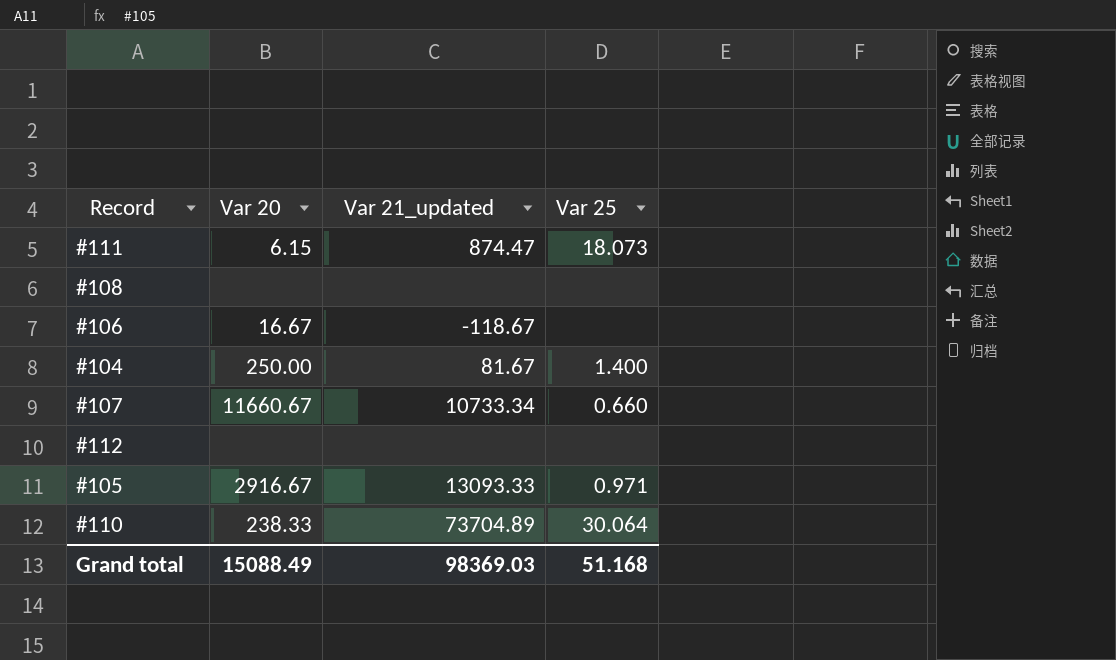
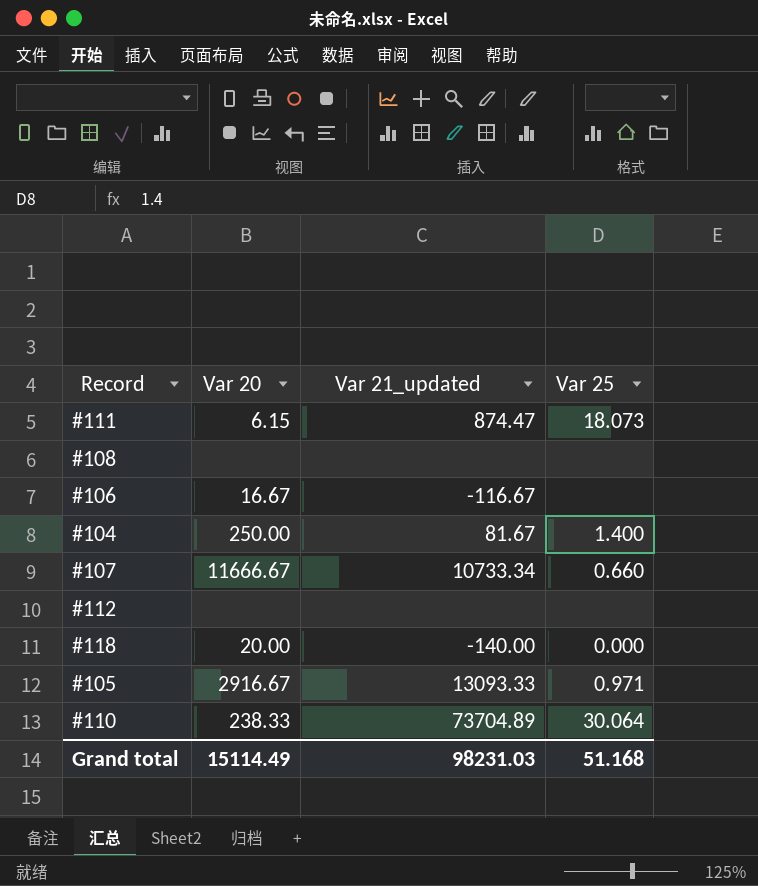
#106 | Var 21_updated: -118.67 -> -116.67
#107 | Var 20: 11660.67 -> 11666.67
row #118: none -> 20.00 | -140.00 | 0.000
Grand total | Var 20: 15088.49 -> 15114.49
Grand total | Var 21_updated: 98369.03 -> 98231.03

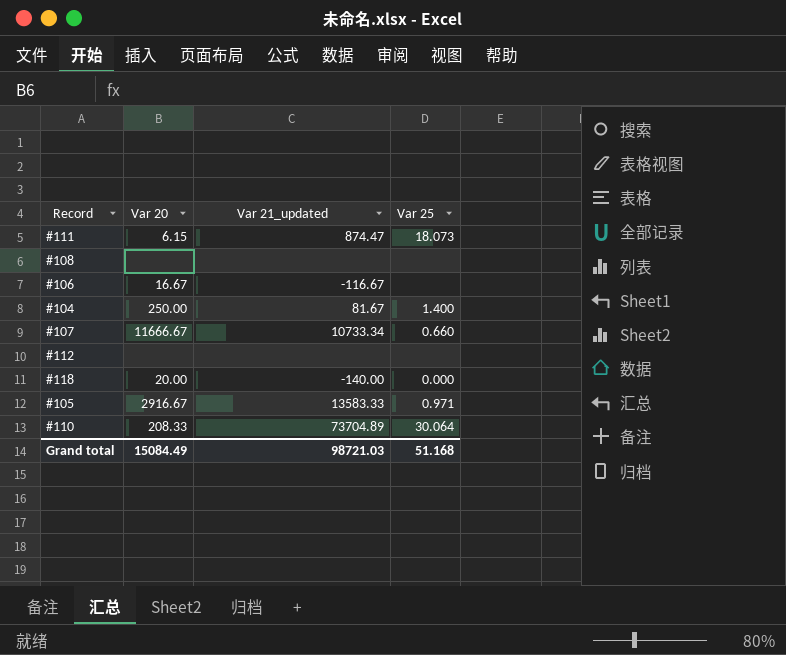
#105 | Var 21_updated: 13093.33 -> 13583.33
#110 | Var 20: 238.33 -> 208.33
Grand total | Var 20: 15114.49 -> 15084.49
Grand total | Var 21_updated: 98231.03 -> 98721.03

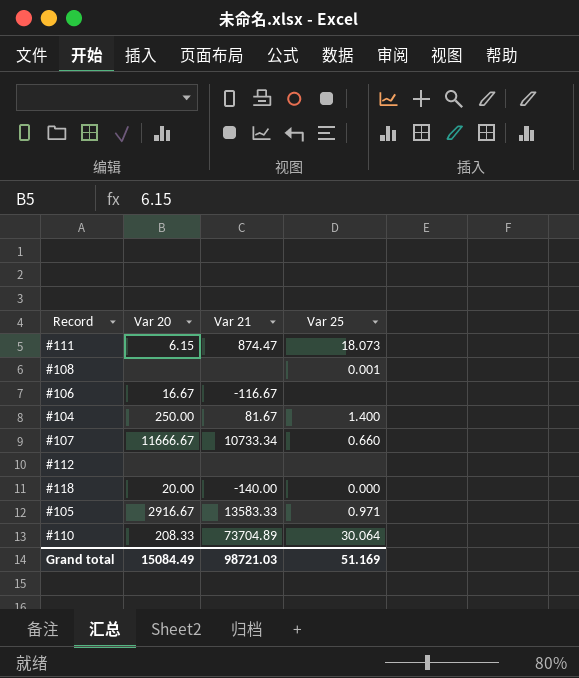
column name: Var 21_updated -> Var 21
#108 | Var 25: none -> 0.001
Grand total | Var 25: 51.168 -> 51.169

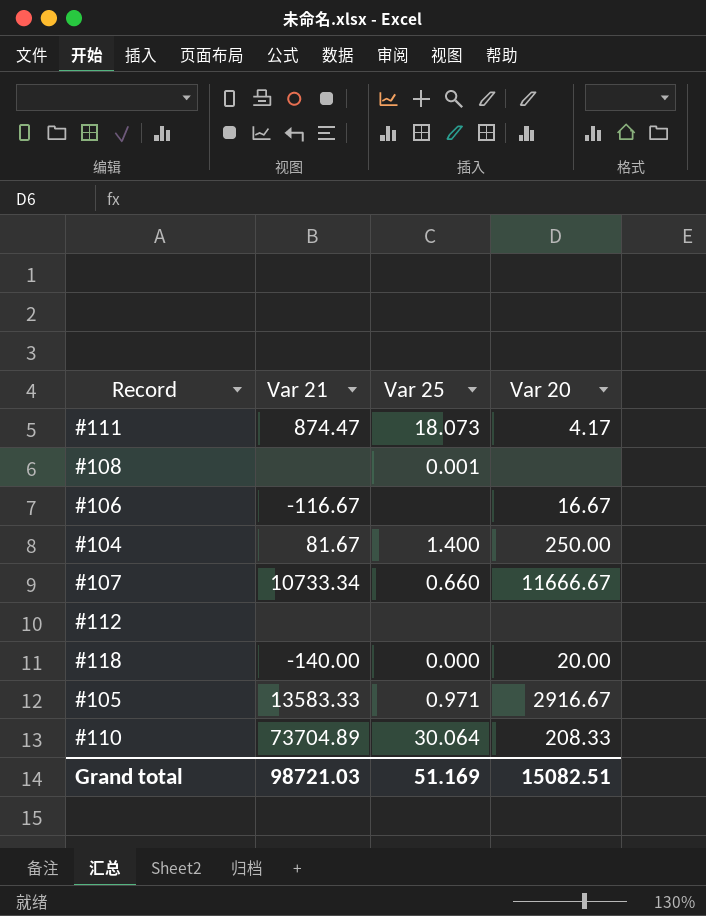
column Var 20 | position: 2 -> 4
#111 | Var 20: 6.15 -> 4.17
Grand total | Var 20: 15084.49 -> 15082.51

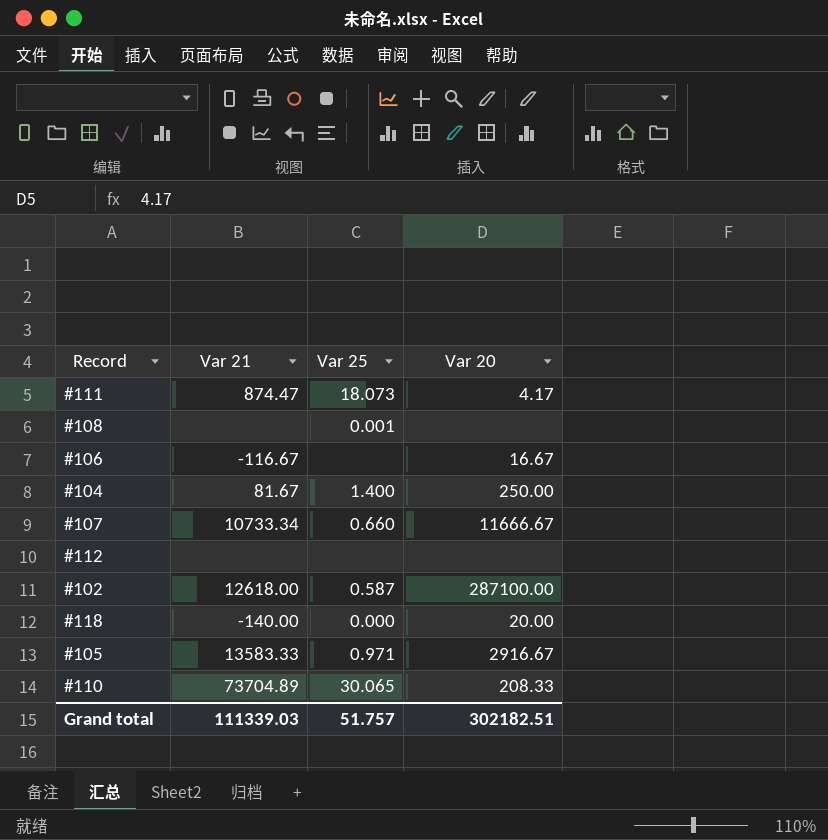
row #102: none -> 12618.00 | 0.587 | 287100.00
#110 | Var 25: 30.064 -> 30.065
Grand total | Var 21: 98721.03 -> 111339.03
Grand total | Var 25: 51.169 -> 51.757
Grand total | Var 20: 15082.51 -> 302182.51

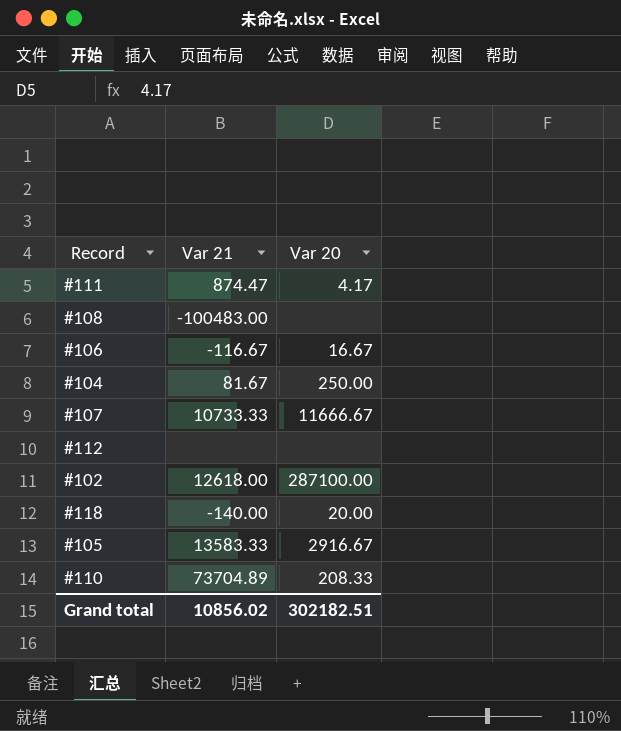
column Var 25 | position: 3 -> none
#108 | Var 21: none -> -100483.00
#107 | Var 21: 10733.34 -> 10733.33
Grand total | Var 21: 111339.03 -> 10856.02

